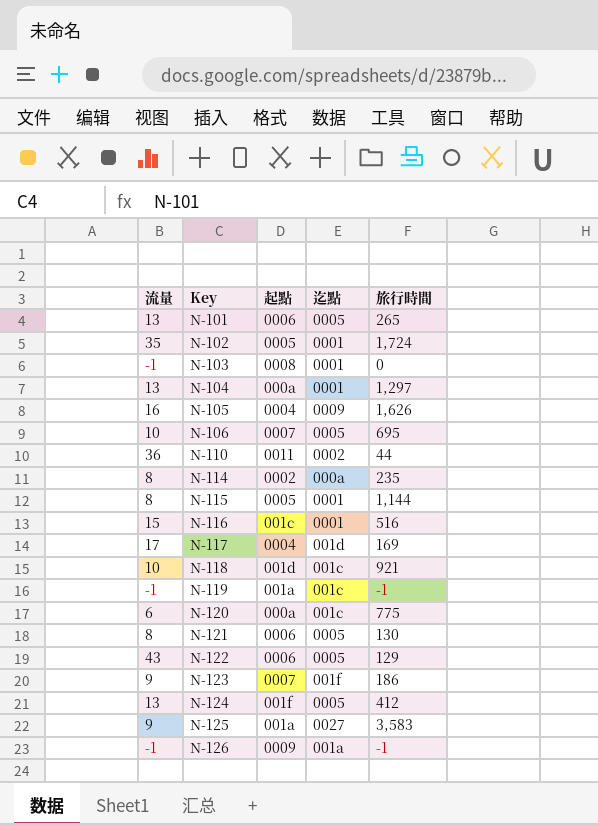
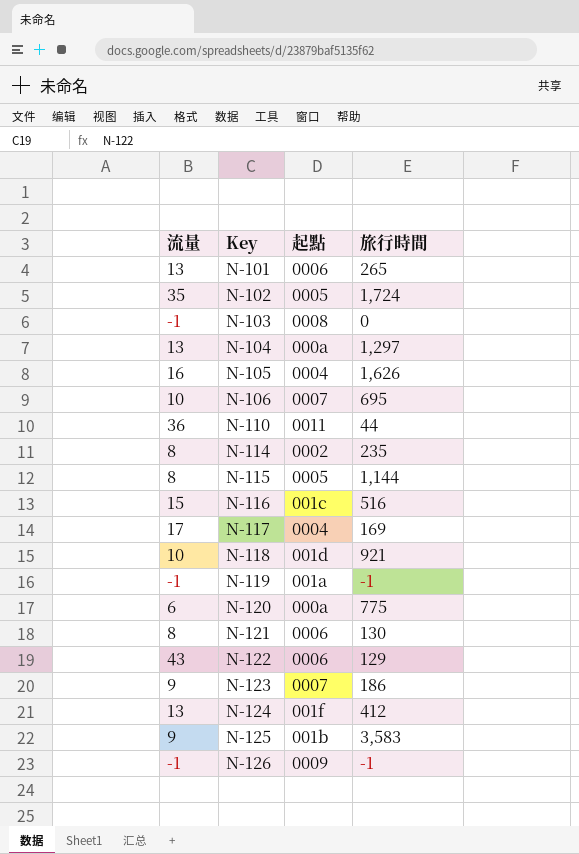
column 迄點 | position: 4 -> none
N-125 | 起點: 001a -> 001b

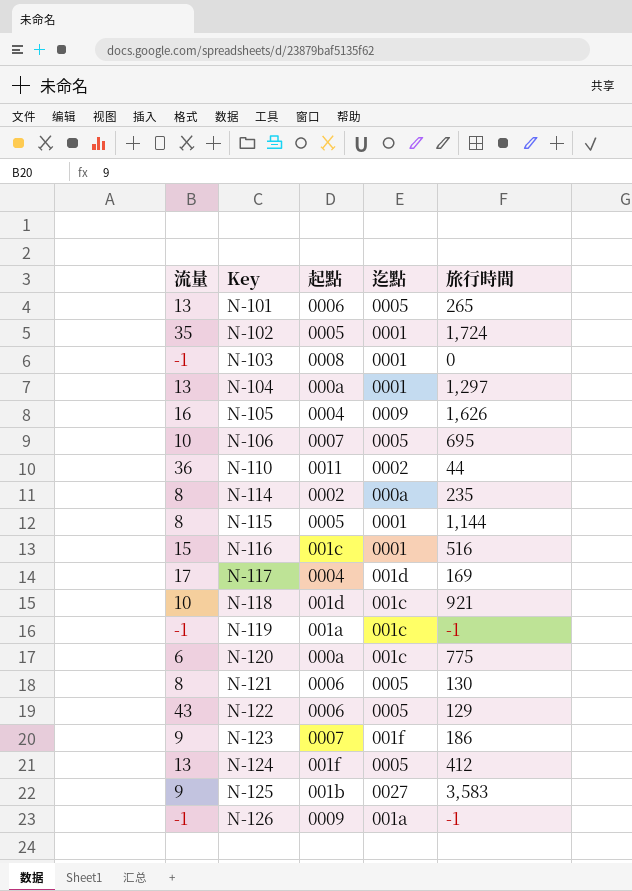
column 迄點 | position: none -> 4

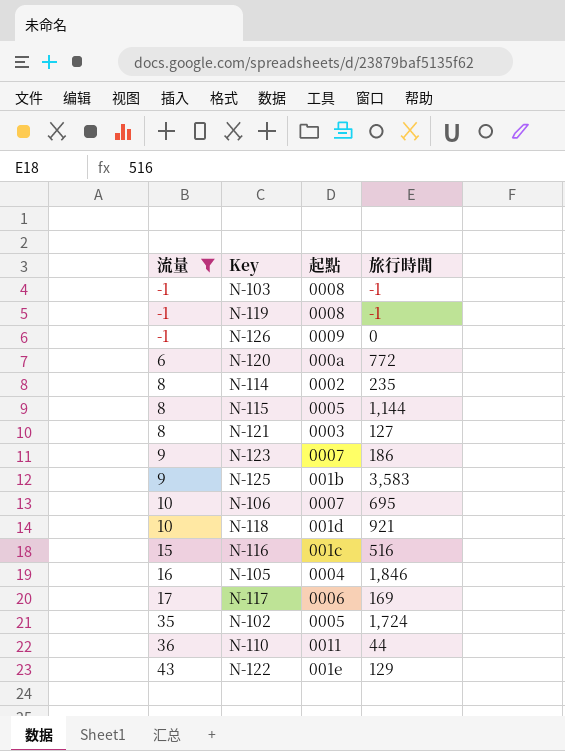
filter: none -> 流量 != 13
row order: Key ascending -> 流量 ascending
column 迄點 | position: 4 -> none
N-103 | 旅行時間: 0 -> -1
N-119 | 起點: 001a -> 0008
N-126 | 旅行時間: -1 -> 0
N-120 | 旅行時間: 775 -> 772
N-121 | 起點: 0006 -> 0003
N-121 | 旅行時間: 130 -> 127
N-105 | 旅行時間: 1,626 -> 1,846
N-117 | 起點: 0004 -> 0006
N-122 | 起點: 0006 -> 001e

